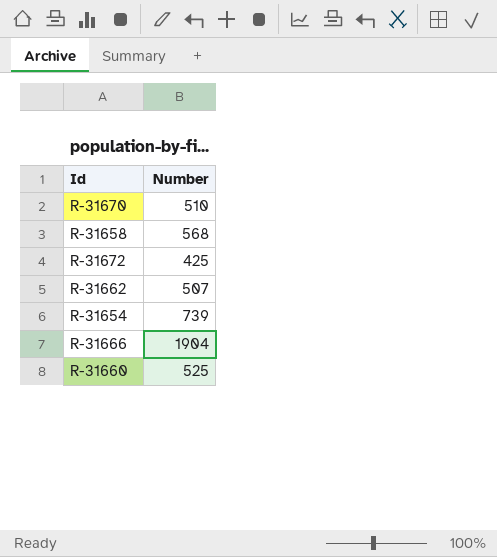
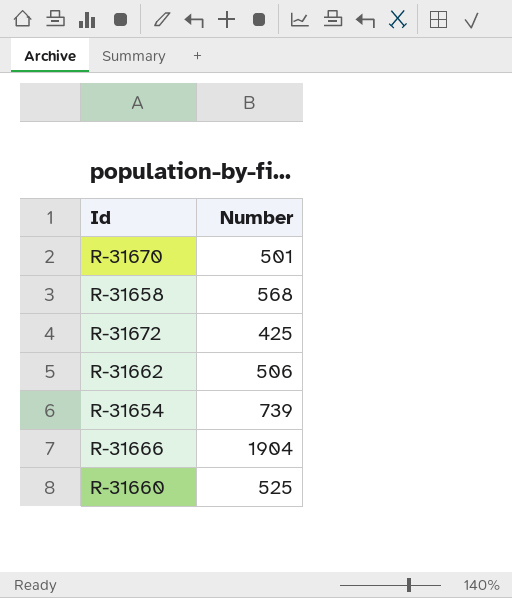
R-31670 | Number: 510 -> 501
R-31662 | Number: 507 -> 506

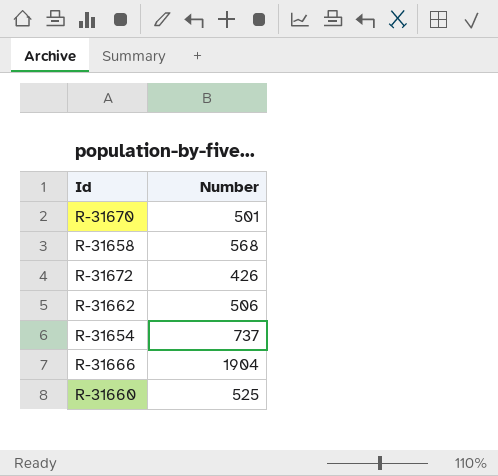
R-31672 | Number: 425 -> 426
R-31654 | Number: 739 -> 737

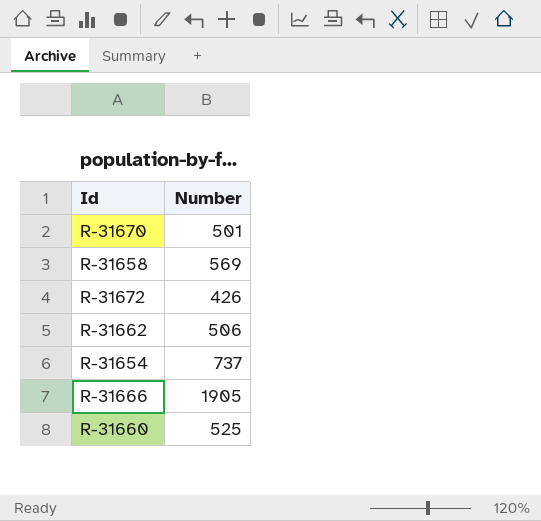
R-31658 | Number: 568 -> 569
R-31666 | Number: 1904 -> 1905

